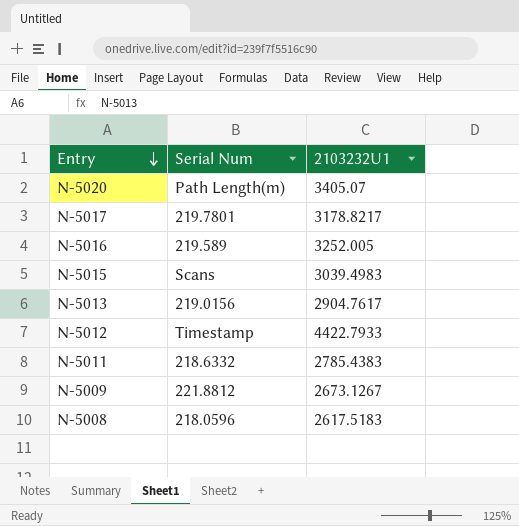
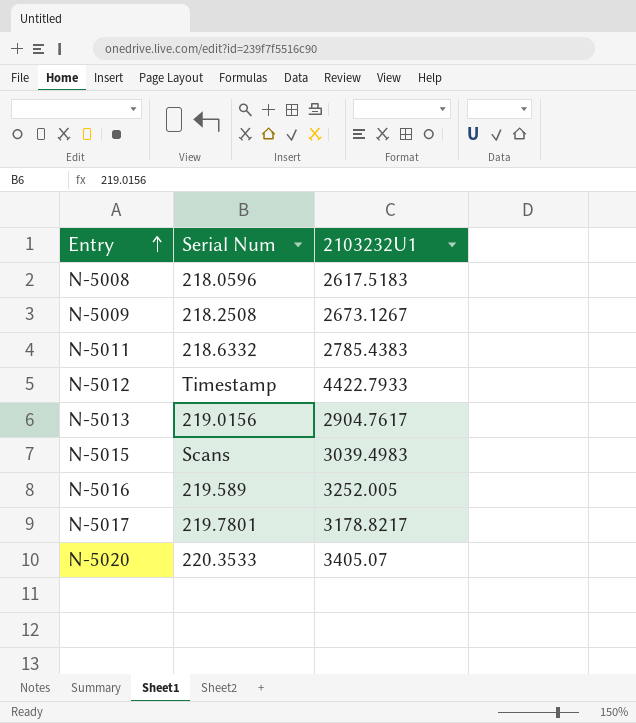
row order: Entry descending -> Entry ascending
N-5009 | Serial Num: 221.8812 -> 218.2508
N-5020 | Serial Num: Path Length(m) -> 220.3533

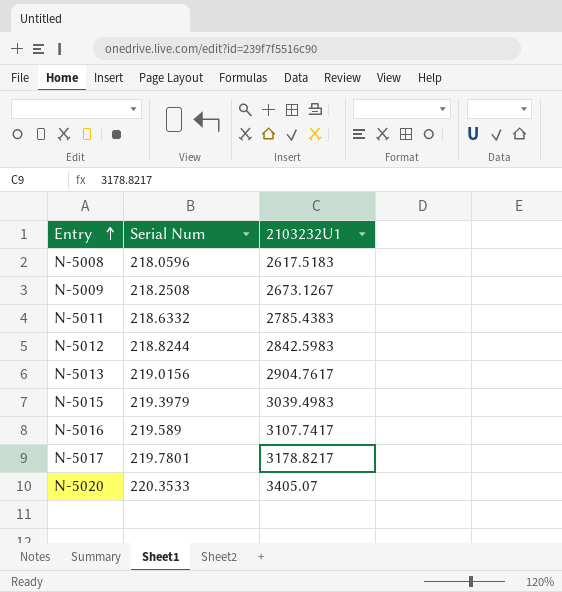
N-5012 | Serial Num: Timestamp -> 218.8244
N-5012 | 2103232U1: 4422.7933 -> 2842.5983
N-5015 | Serial Num: Scans -> 219.3979
N-5016 | 2103232U1: 3252.005 -> 3107.7417

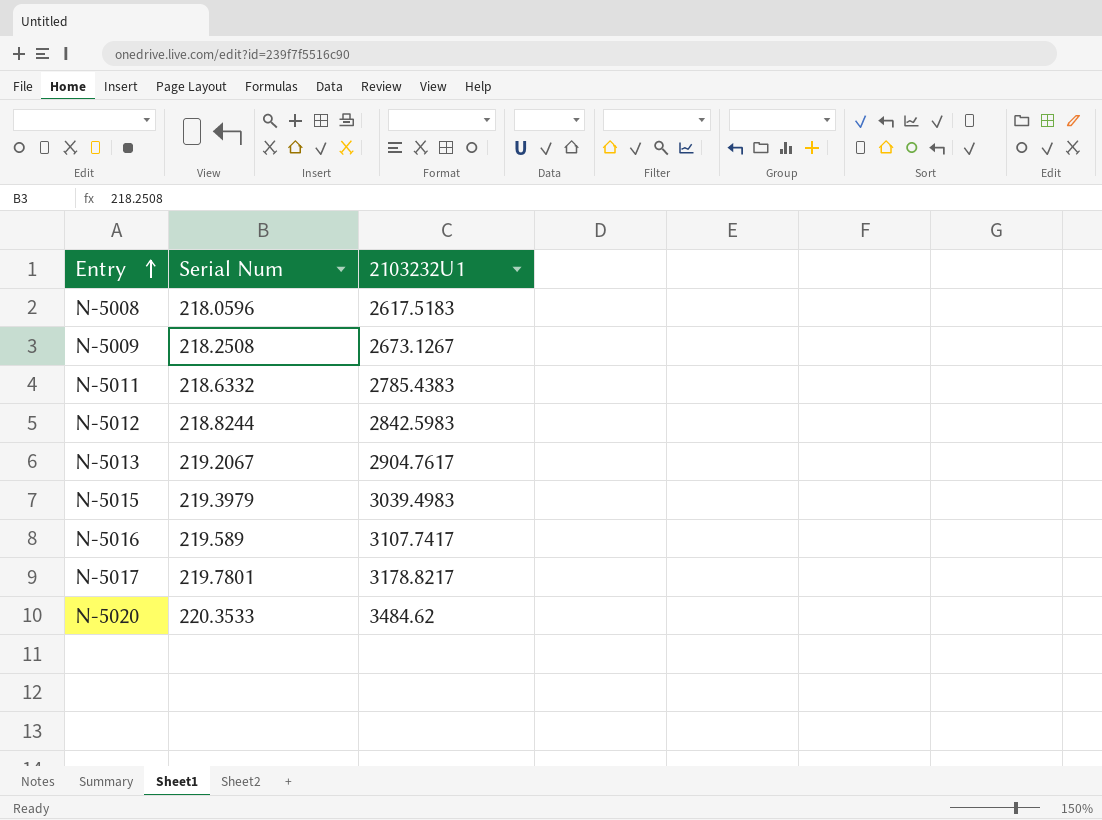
N-5013 | Serial Num: 219.0156 -> 219.2067
N-5020 | 2103232U1: 3405.07 -> 3484.62

